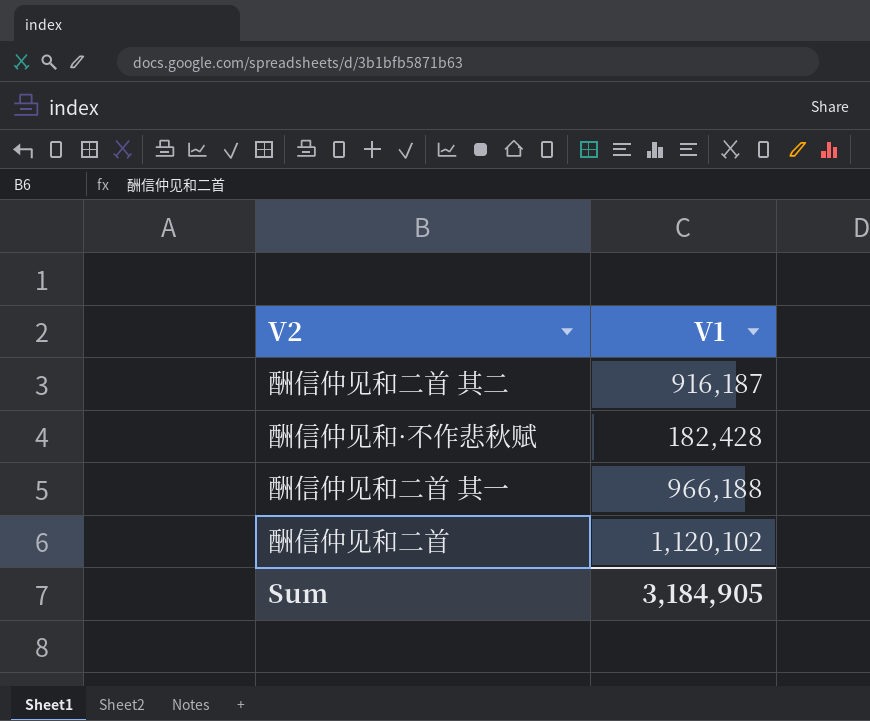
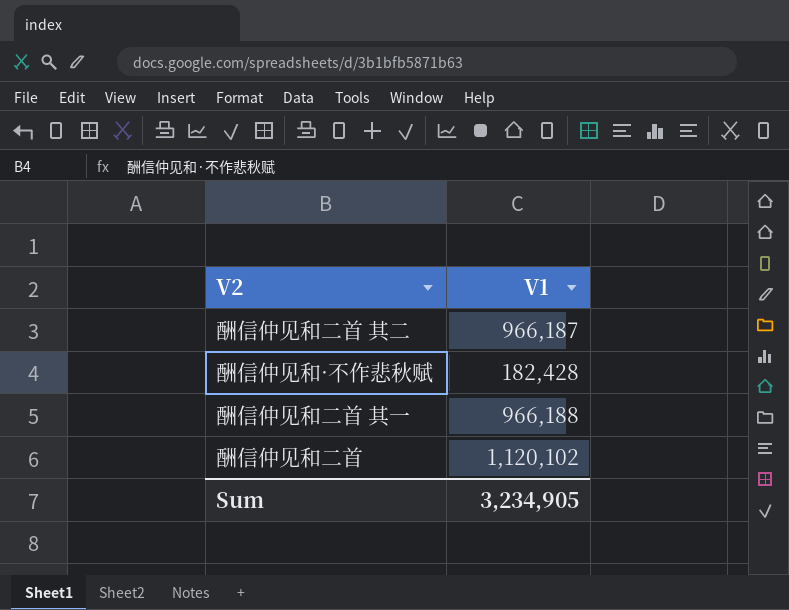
酬信仲见和二首 其二 | V1: 916,187 -> 966,187
Sum | V1: 3,184,905 -> 3,234,905

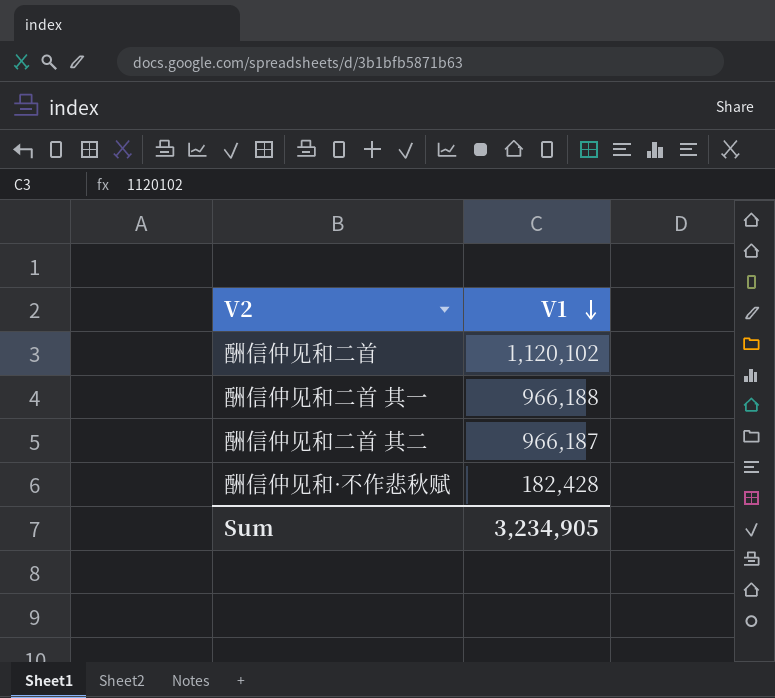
row order: none -> V1 descending

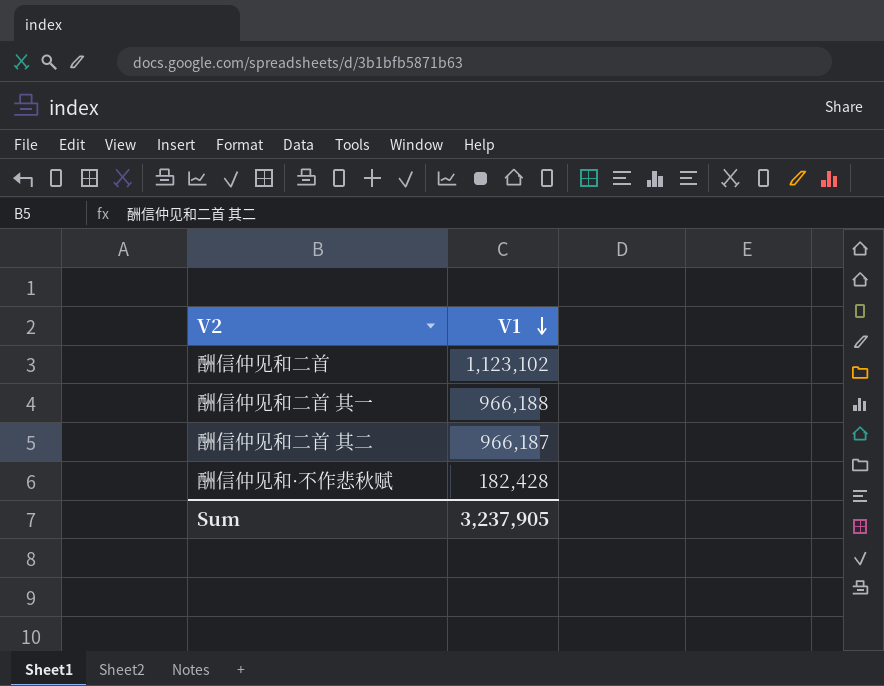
酬信仲见和二首 | V1: 1,120,102 -> 1,123,102
Sum | V1: 3,234,905 -> 3,237,905

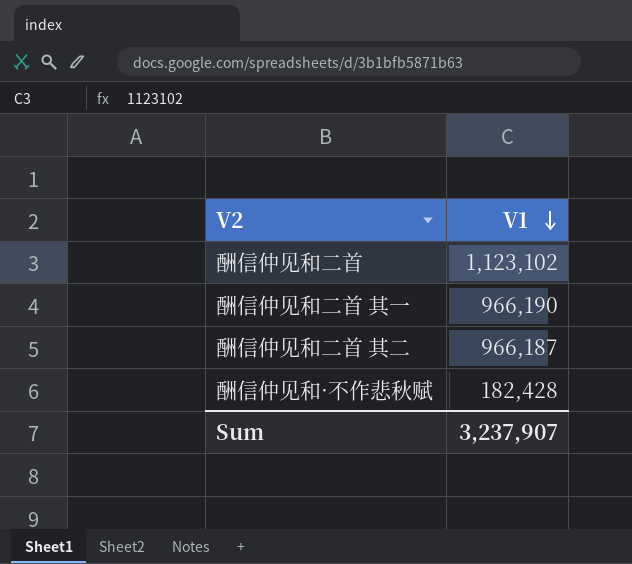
酬信仲见和二首 其一 | V1: 966,188 -> 966,190
Sum | V1: 3,237,905 -> 3,237,907

